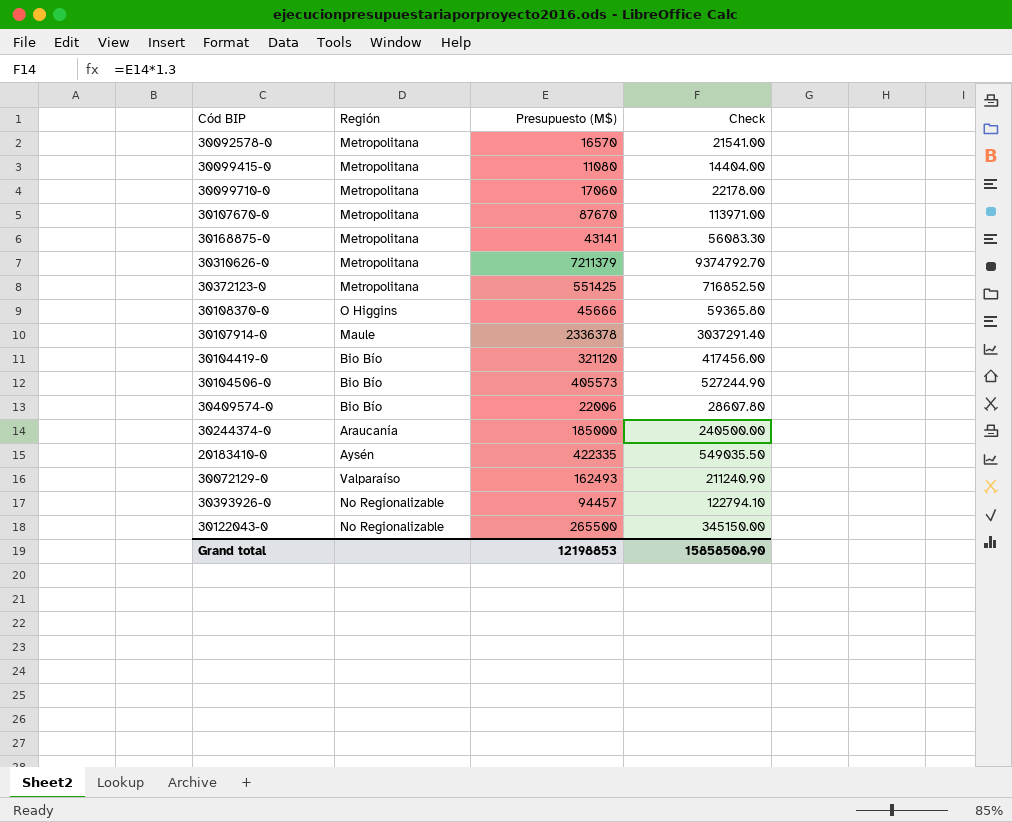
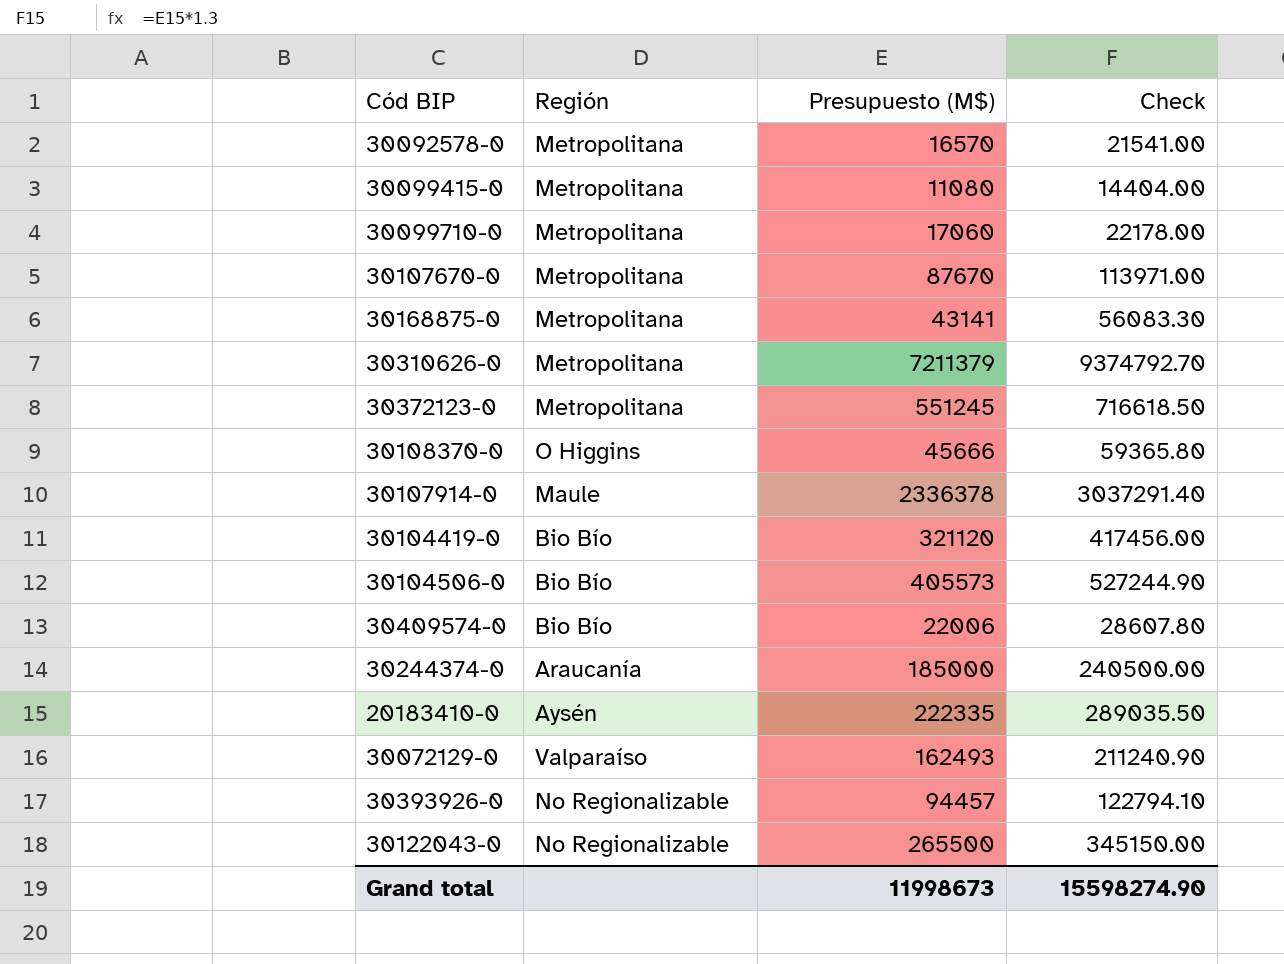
30372123-0 | Presupuesto (M$): 551425 -> 551245
30372123-0 | Check: 716852.50 -> 716618.50
20183410-0 | Presupuesto (M$): 422335 -> 222335
20183410-0 | Check: 549035.50 -> 289035.50
Grand total | Presupuesto (M$): 12198853 -> 11998673
Grand total | Check: 15858508.90 -> 15598274.90

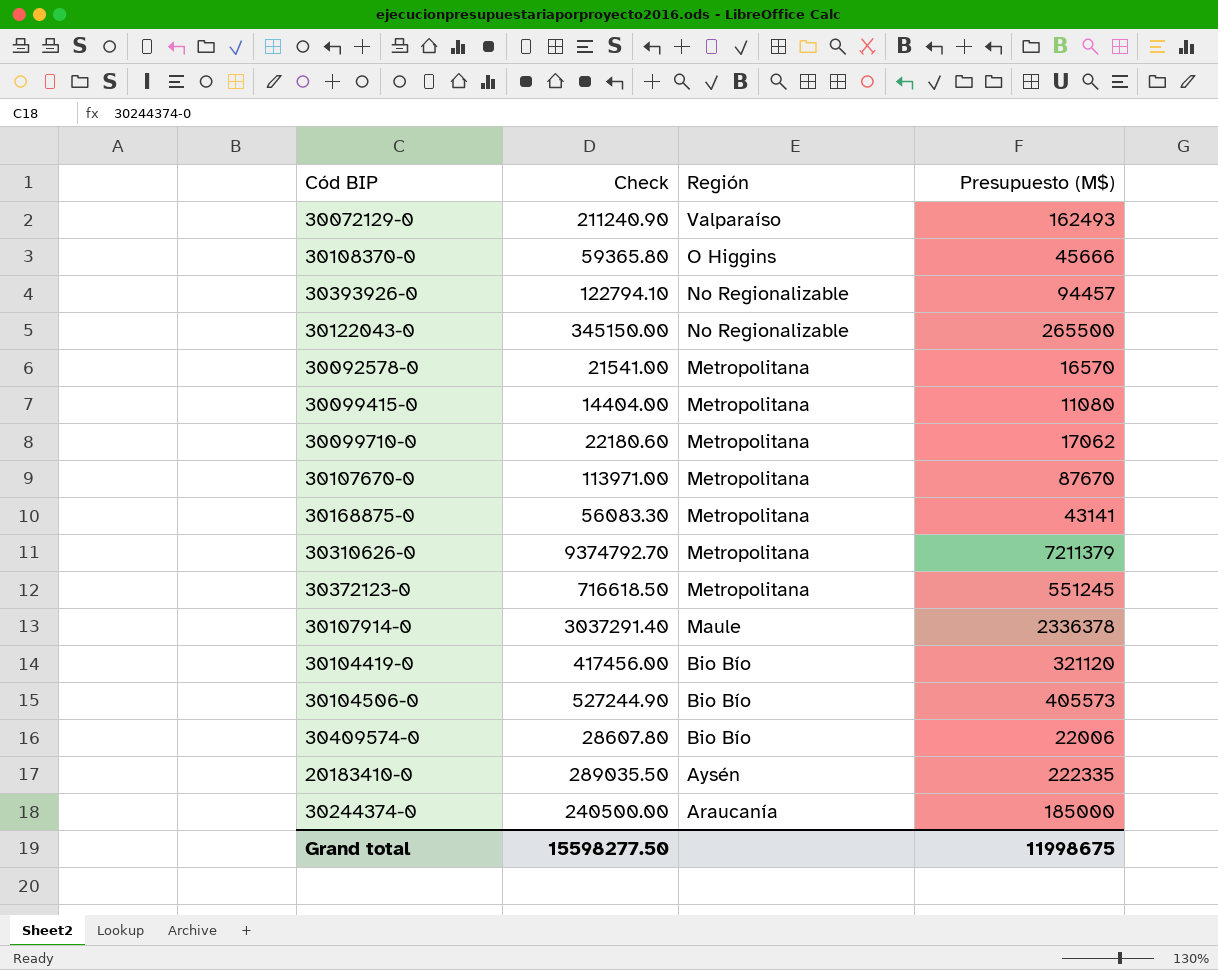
row order: none -> Región descending
column Check | position: 4 -> 2
30099710-0 | Check: 22178.00 -> 22180.60
30099710-0 | Presupuesto (M$): 17060 -> 17062
Grand total | Check: 15598274.90 -> 15598277.50
Grand total | Presupuesto (M$): 11998673 -> 11998675

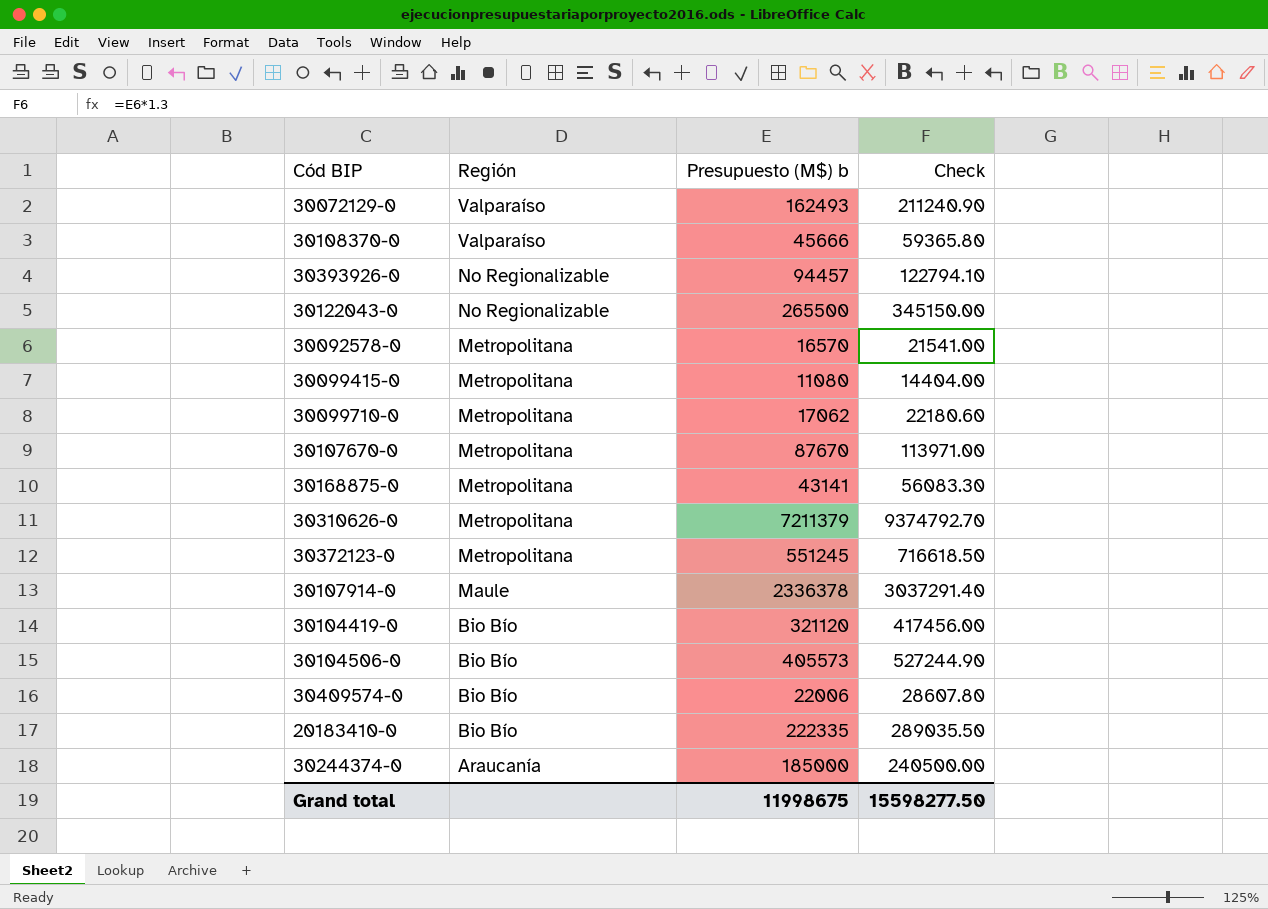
column name: Presupuesto (M$) -> Presupuesto (M$) b
column Check | position: 2 -> 4
30108370-0 | Región: O Higgins -> Valparaíso
20183410-0 | Región: Aysén -> Bio Bío

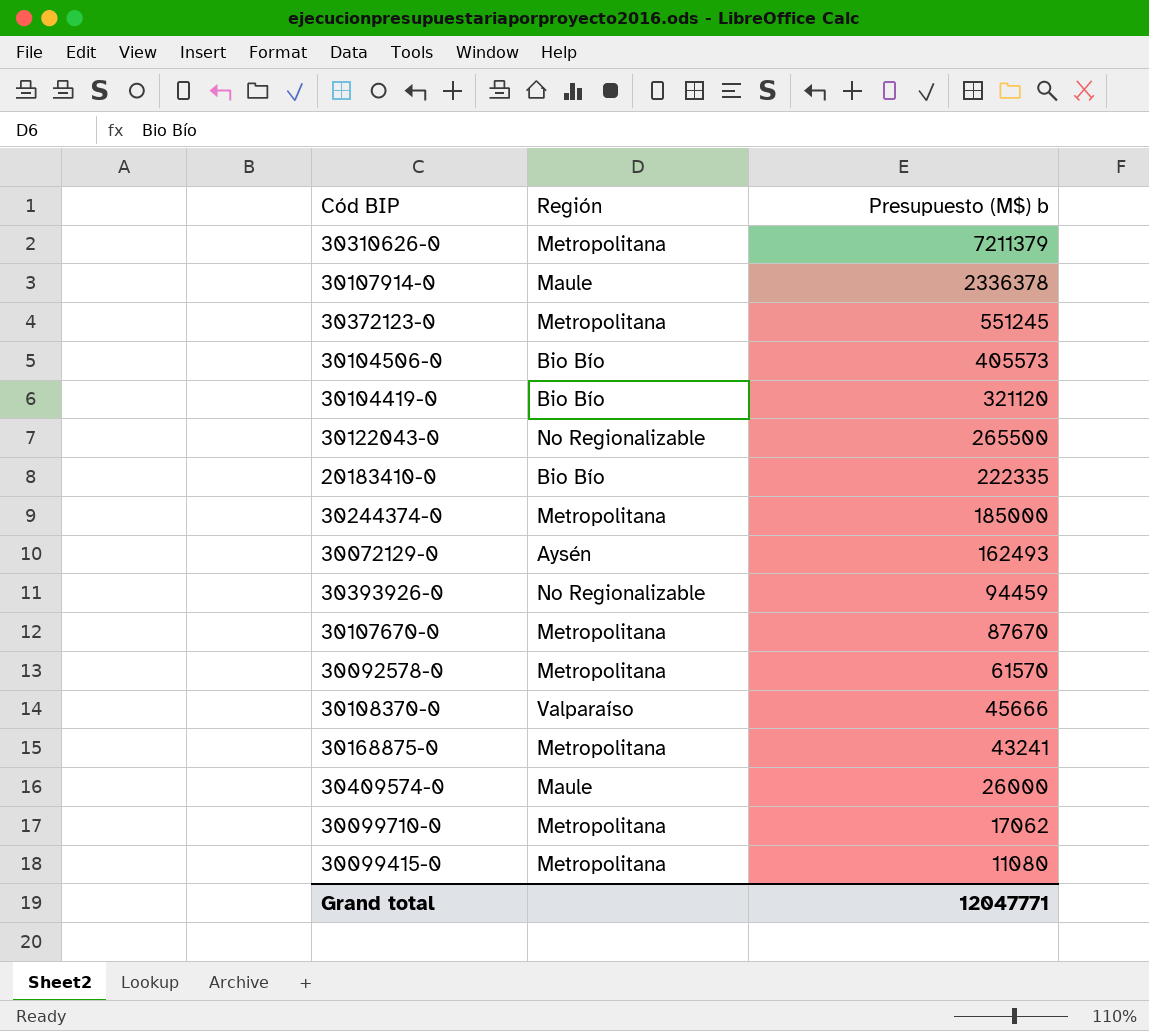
row order: Región descending -> Presupuesto (M$) b descending
column Check | formula: [Presupuesto (M$) b] * 1.3 -> none
30244374-0 | Región: Araucanía -> Metropolitana
30072129-0 | Región: Valparaíso -> Aysén
30393926-0 | Presupuesto (M$) b: 94457 -> 94459
30092578-0 | Presupuesto (M$) b: 16570 -> 61570
30168875-0 | Presupuesto (M$) b: 43141 -> 43241
30409574-0 | Región: Bio Bío -> Maule
30409574-0 | Presupuesto (M$) b: 22006 -> 26000
Grand total | Presupuesto (M$) b: 11998675 -> 12047771

